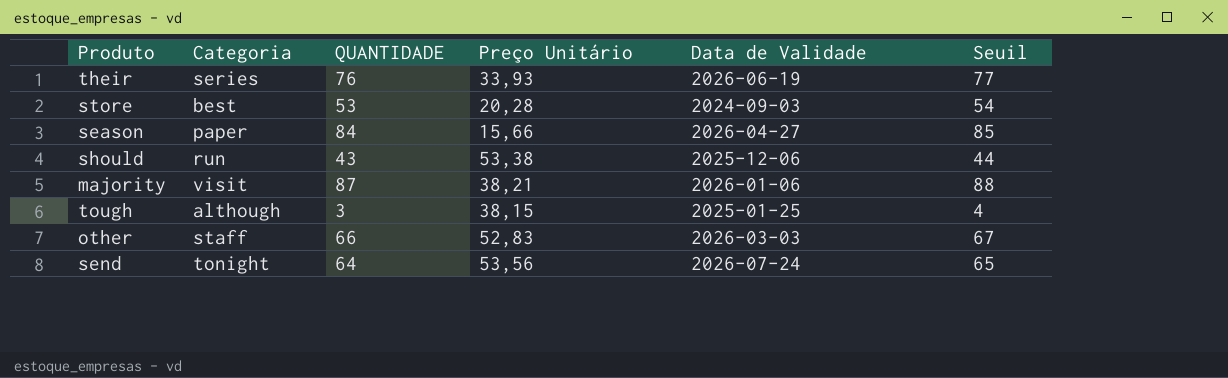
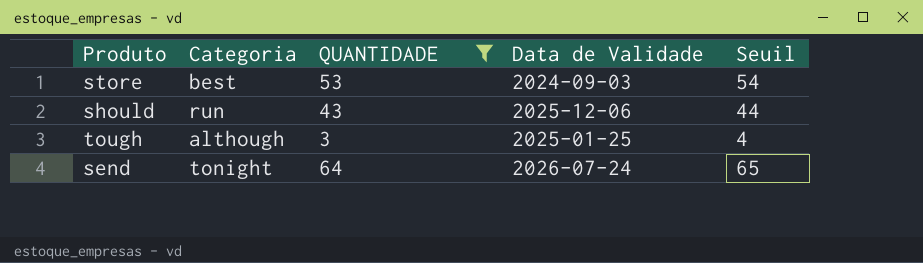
filter: none -> QUANTIDADE <= 64
column Preço Unitário | position: 4 -> none

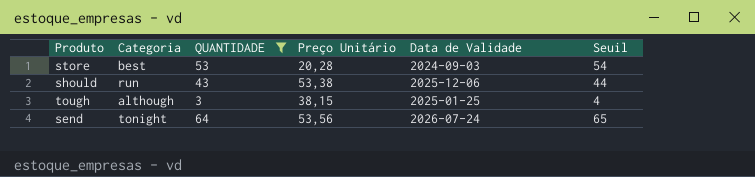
column Preço Unitário | position: none -> 4

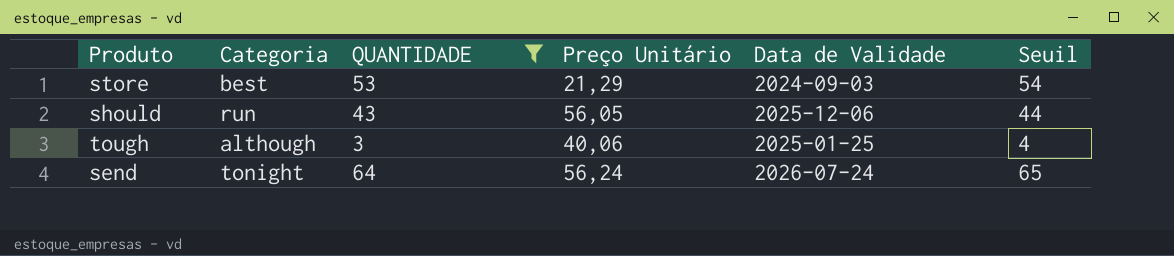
store | Preço Unitário: 20,28 -> 21,29
should | Preço Unitário: 53,38 -> 56,05
tough | Preço Unitário: 38,15 -> 40,06
send | Preço Unitário: 53,56 -> 56,24

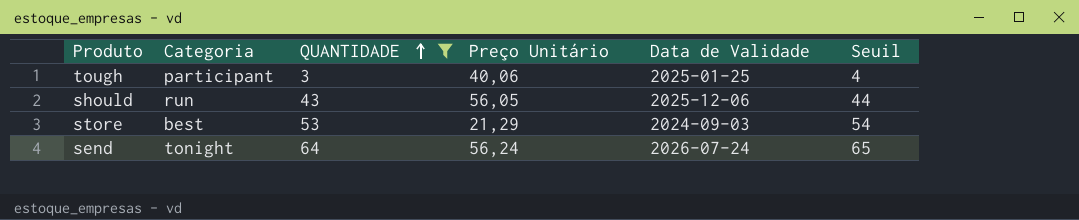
row order: none -> QUANTIDADE ascending
tough | Categoria: although -> participant

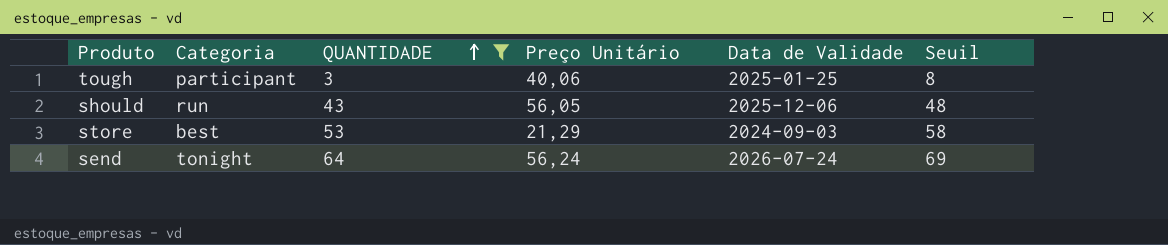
column Seuil | formula: [QUANTIDADE] + 1 -> [QUANTIDADE] + 5

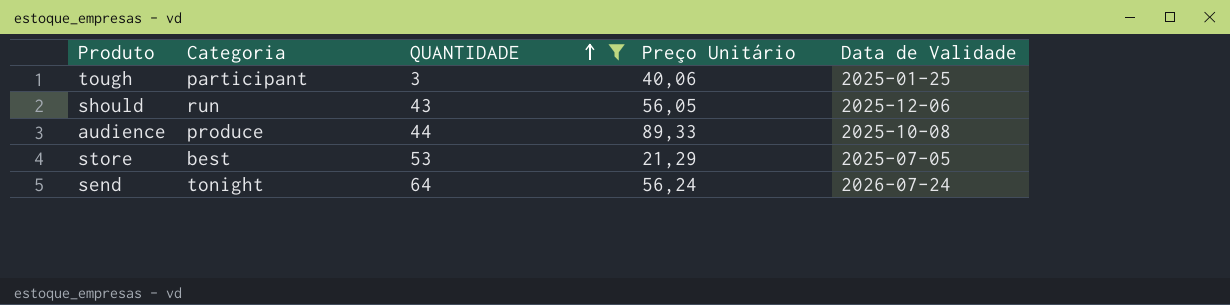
column Seuil | formula: [QUANTIDADE] + 5 -> none
row audience: none -> produce | 44 | 89,33 | 2025-10-08
store | Data de Validade: 2024-09-03 -> 2025-07-05

